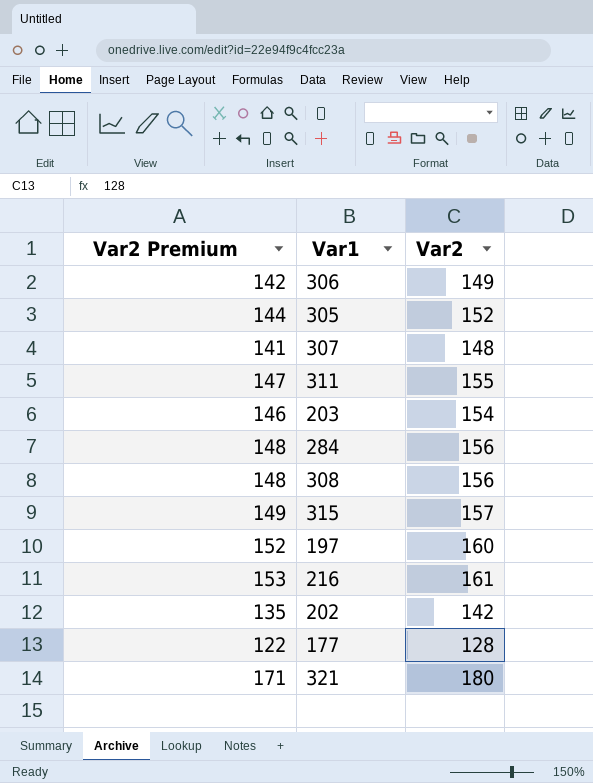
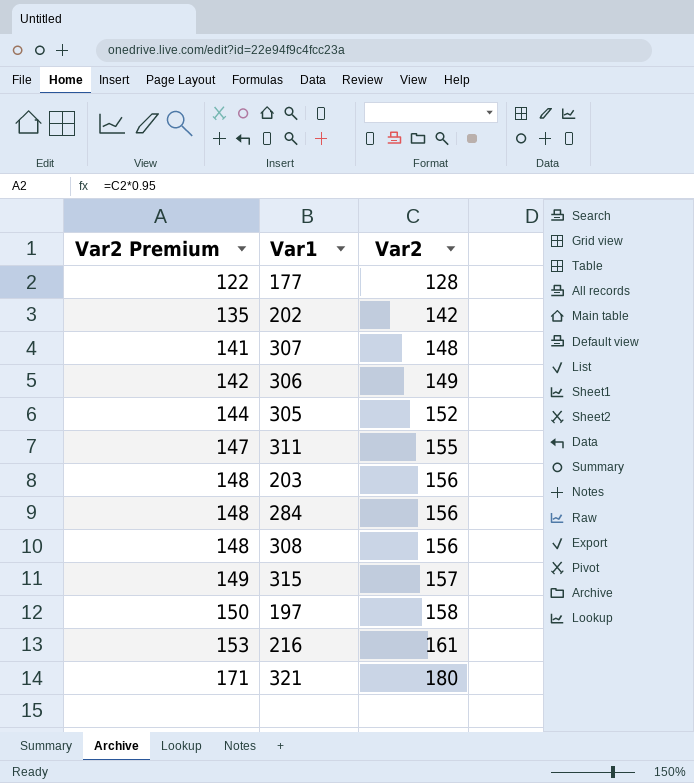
row order: none -> Var2 Premium ascending
203 | Var2 Premium: 146 -> 148
203 | Var2: 154 -> 156
197 | Var2 Premium: 152 -> 150
197 | Var2: 160 -> 158

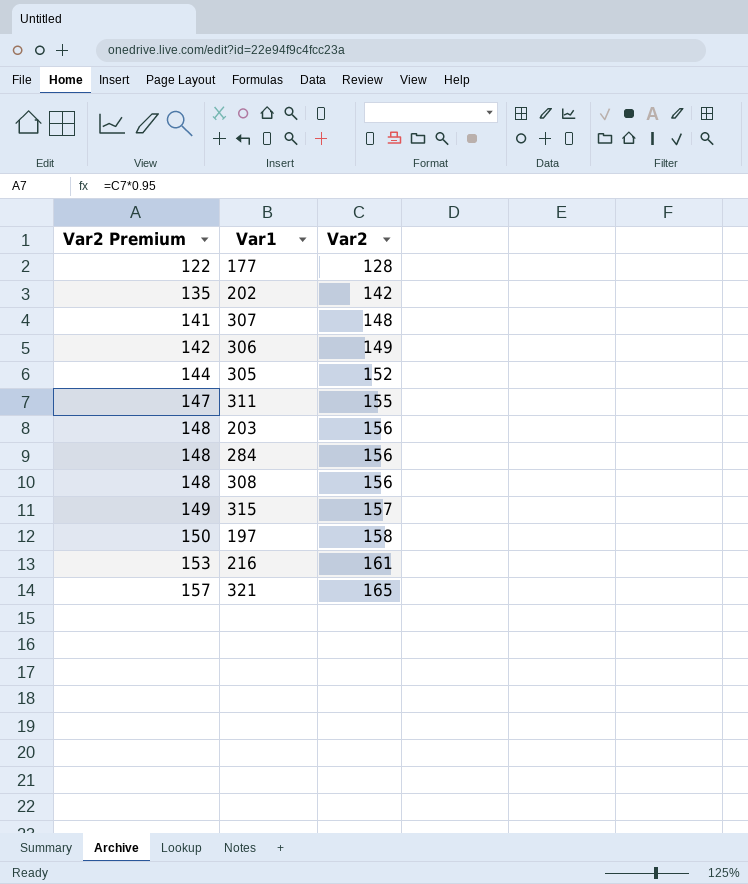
321 | Var2 Premium: 171 -> 157
321 | Var2: 180 -> 165

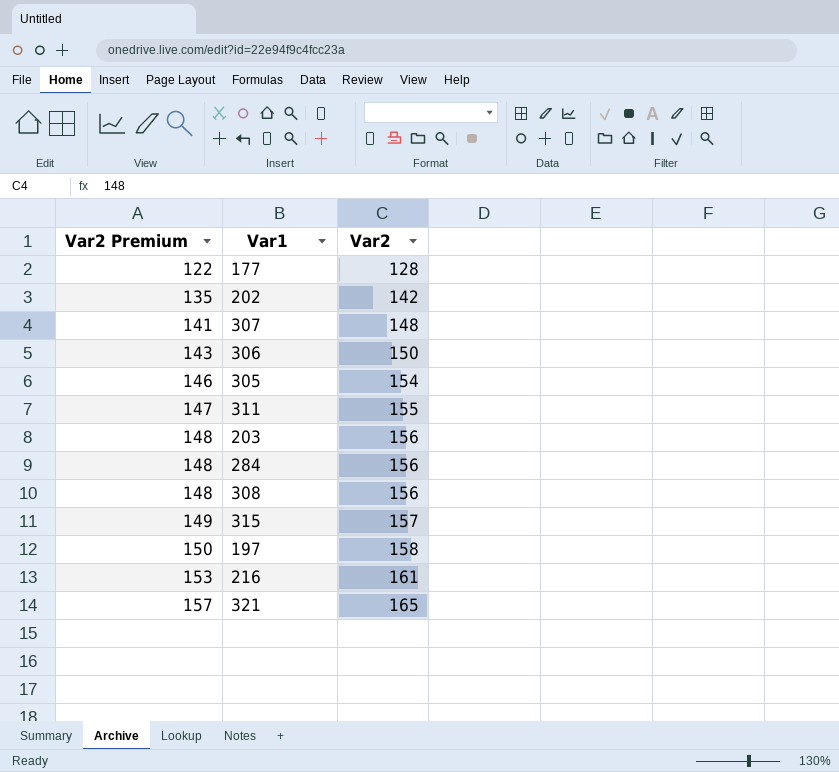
306 | Var2 Premium: 142 -> 143
306 | Var2: 149 -> 150
305 | Var2 Premium: 144 -> 146
305 | Var2: 152 -> 154

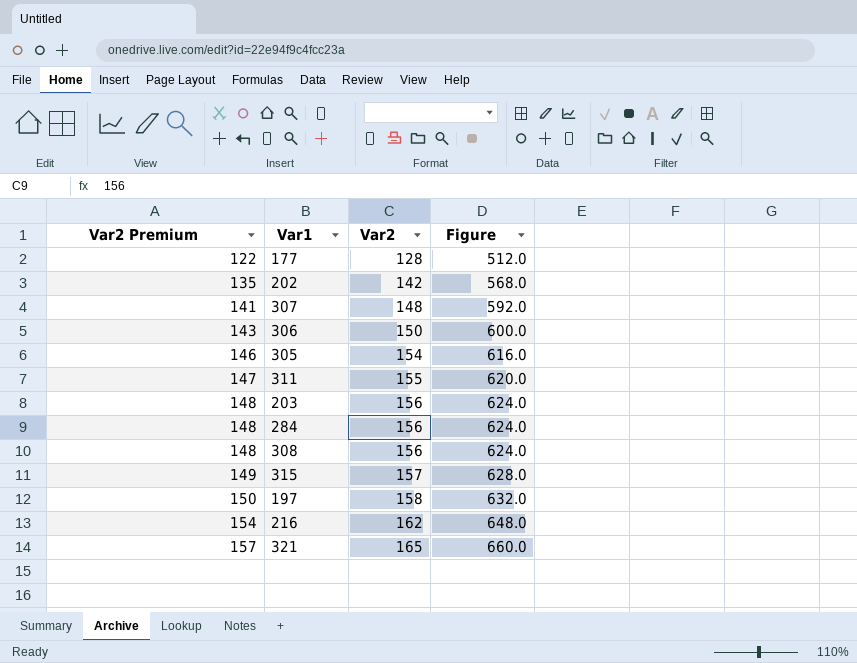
column Figure | formula: none -> [Var2] * 4
216 | Var2 Premium: 153 -> 154
216 | Var2: 161 -> 162

